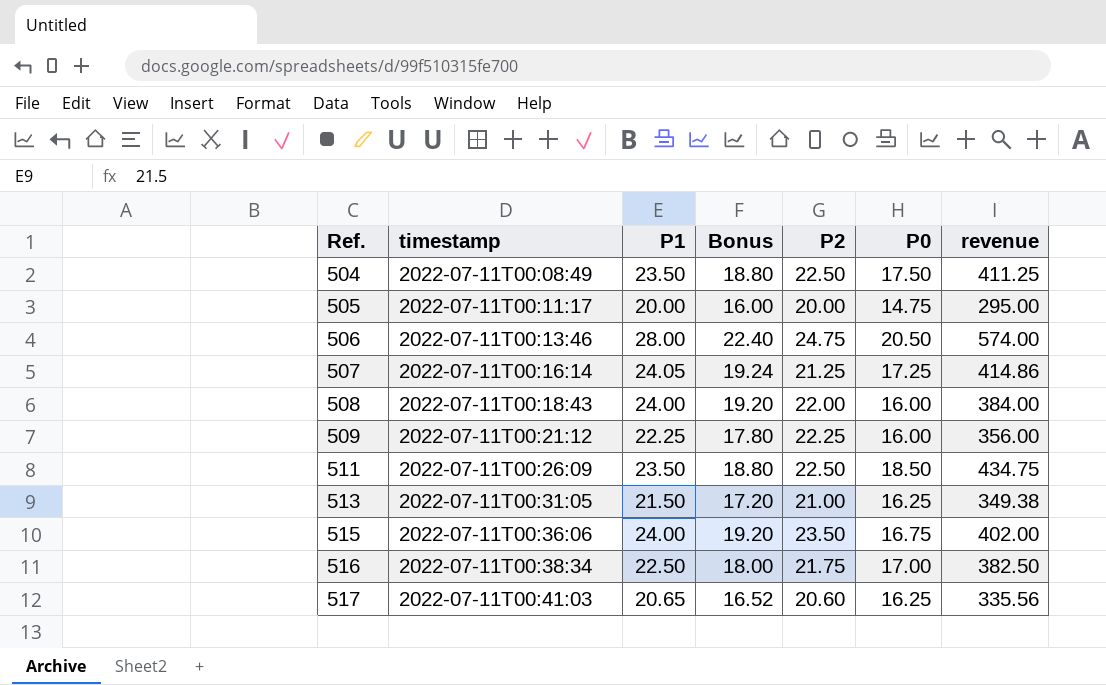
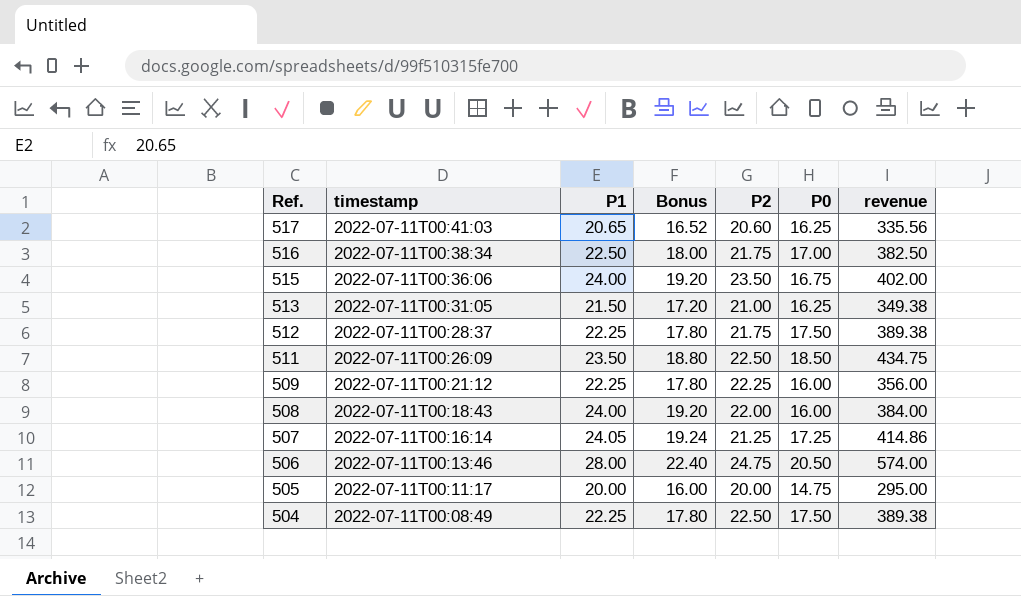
row order: Ref. ascending -> Ref. descending
row 512: none -> 2022-07-11T00:28:37 | 22.25 | 17.80 | 21.75 | 17.50 | 389.38
504 | P1: 23.50 -> 22.25
504 | Bonus: 18.80 -> 17.80
504 | revenue: 411.25 -> 389.38

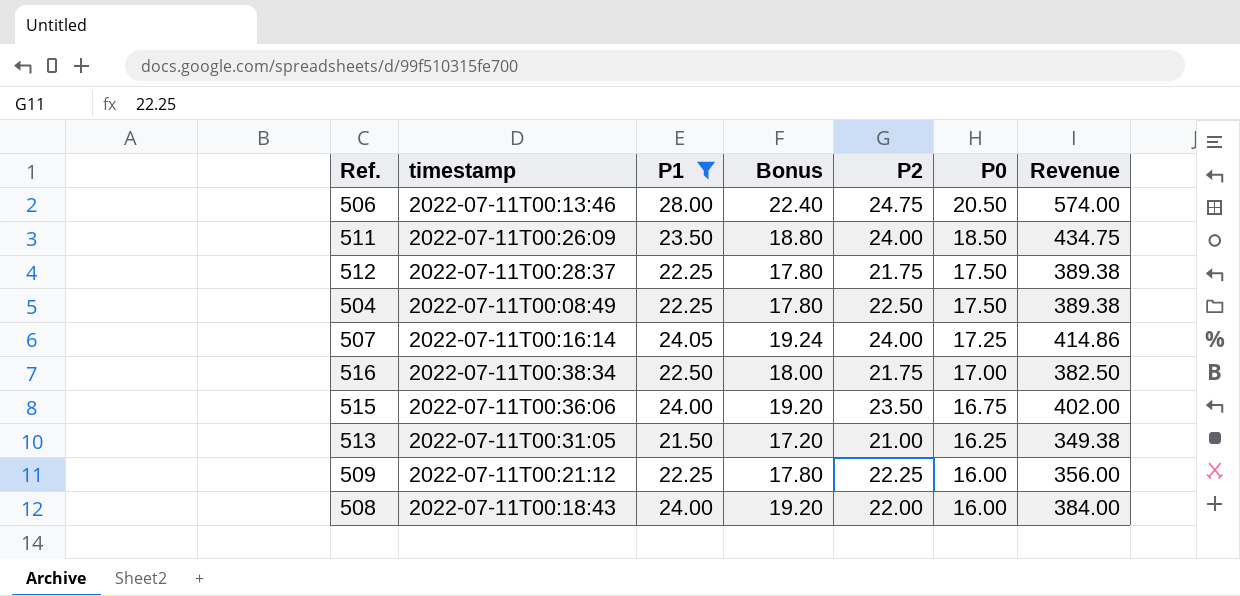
filter: none -> P1 >= 21.50
row order: Ref. descending -> P0 descending
column name: revenue -> Revenue
511 | P2: 22.50 -> 24.00
507 | P2: 21.25 -> 24.00

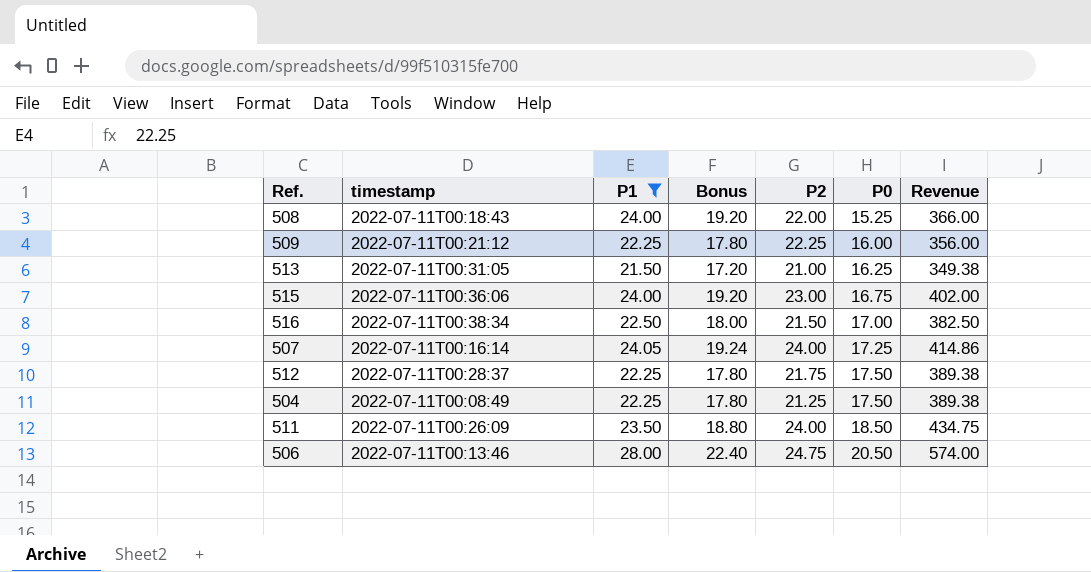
row order: P0 descending -> P0 ascending
508 | P0: 16.00 -> 15.25
508 | Revenue: 384.00 -> 366.00
515 | P2: 23.50 -> 23.00
516 | P2: 21.75 -> 21.50
504 | P2: 22.50 -> 21.25

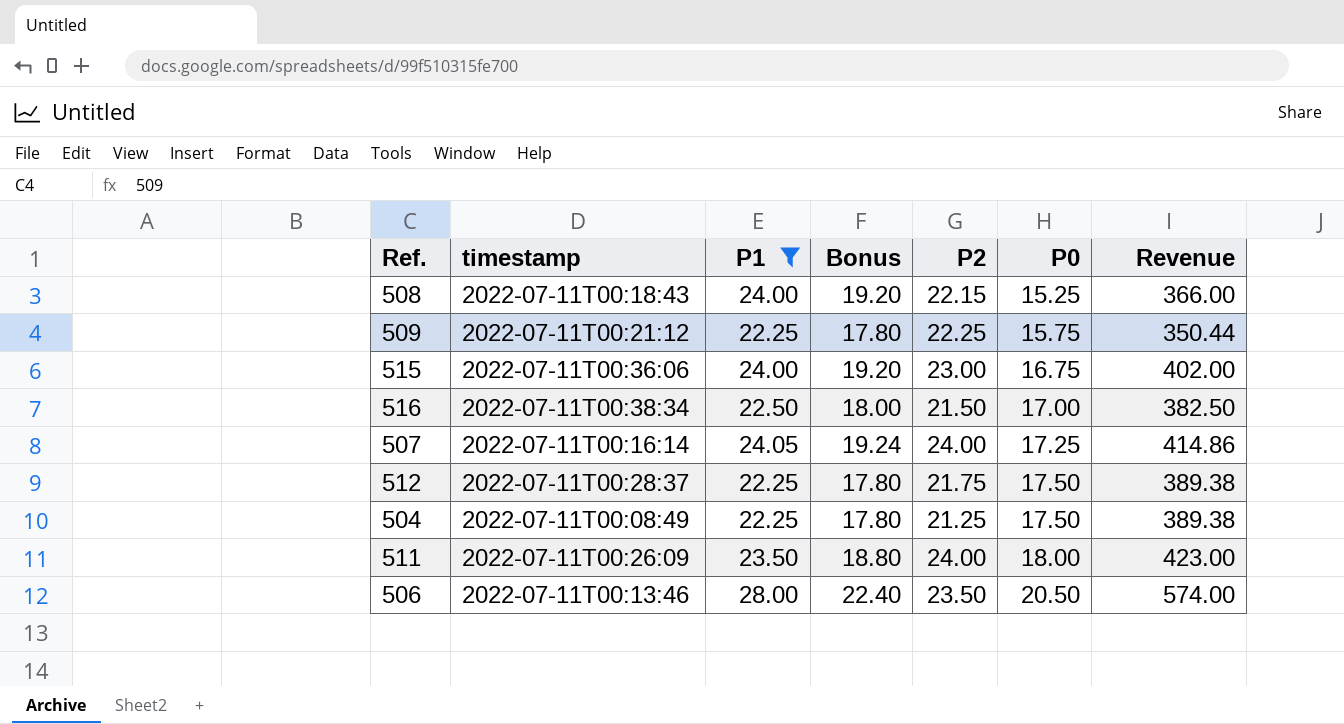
row 513: 2022-07-11T00:31:05 | 21.50 | 17.20 | 21.00 | 16.25 | 349.38 -> none
508 | P2: 22.00 -> 22.15
509 | P0: 16.00 -> 15.75
509 | Revenue: 356.00 -> 350.44
511 | P0: 18.50 -> 18.00
511 | Revenue: 434.75 -> 423.00
506 | P2: 24.75 -> 23.50

